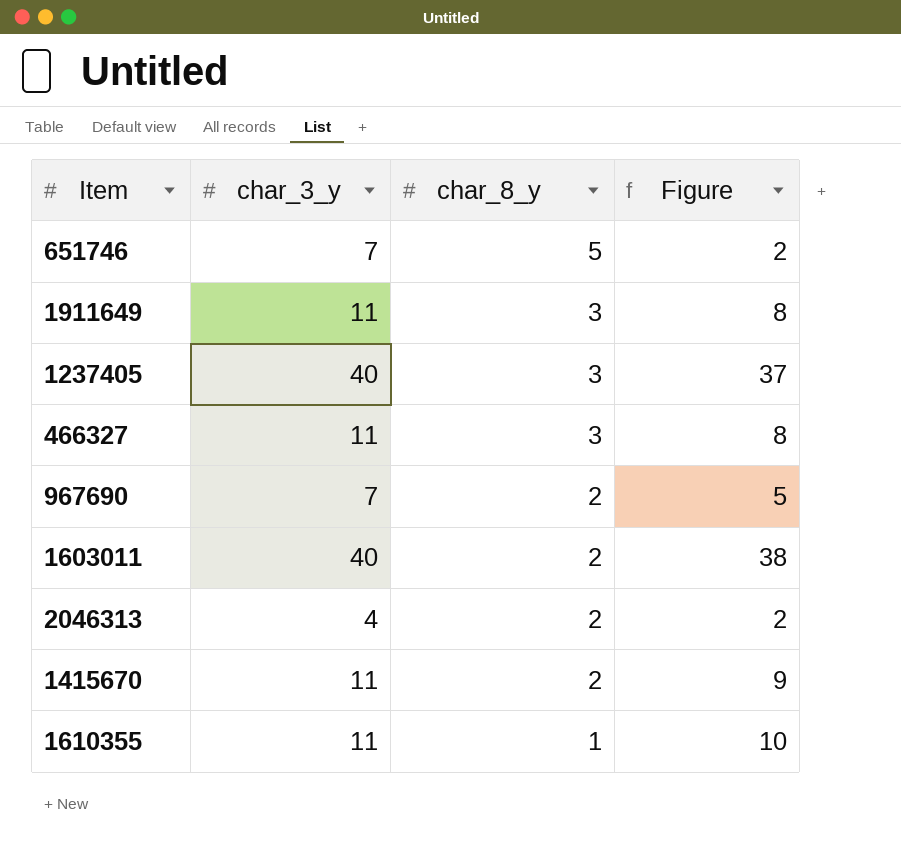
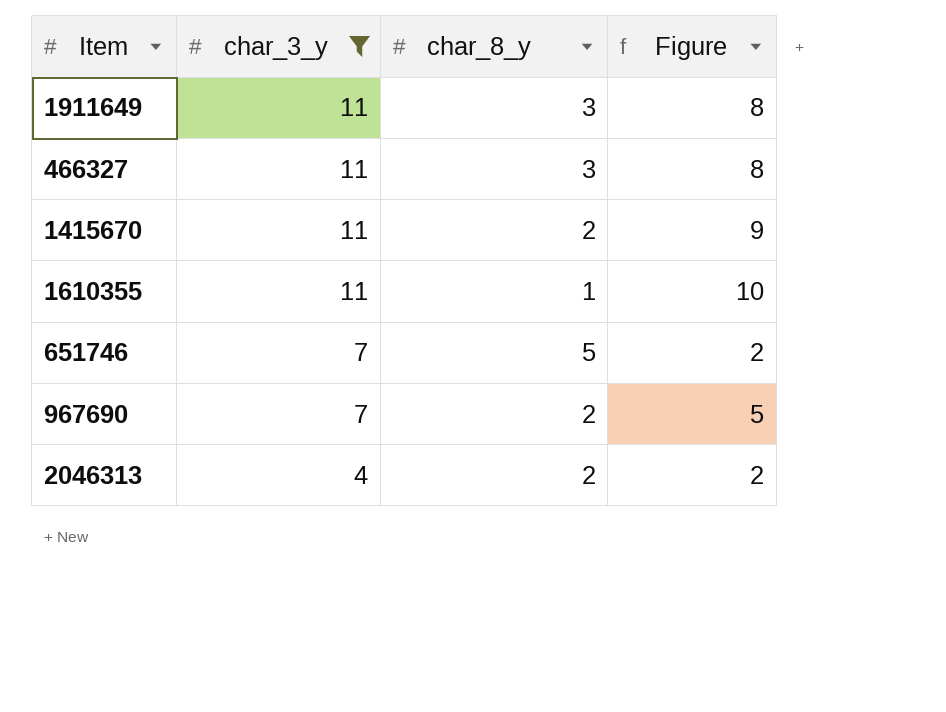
filter: none -> char_3_y != 40
row order: char_8_y descending -> char_3_y descending

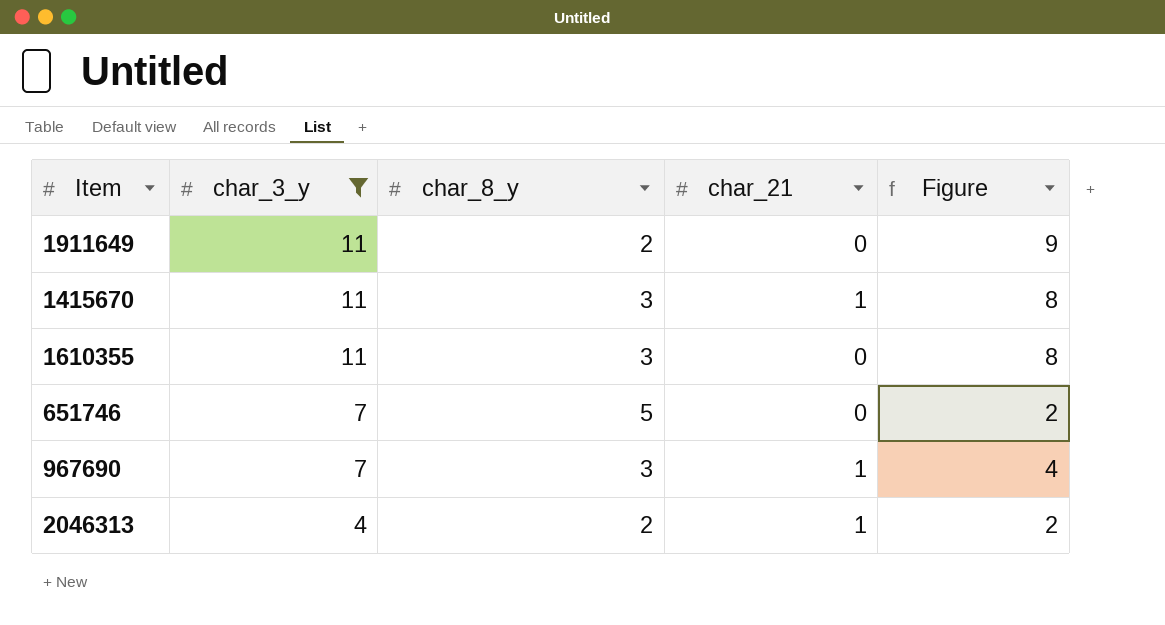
column char_21 | position: none -> 4
row 466327: 11 | 3 | 8 -> none
1911649 | char_8_y: 3 -> 2
1911649 | Figure: 8 -> 9
1415670 | char_8_y: 2 -> 3
1415670 | Figure: 9 -> 8
1610355 | char_8_y: 1 -> 3
1610355 | Figure: 10 -> 8
967690 | char_8_y: 2 -> 3
967690 | Figure: 5 -> 4

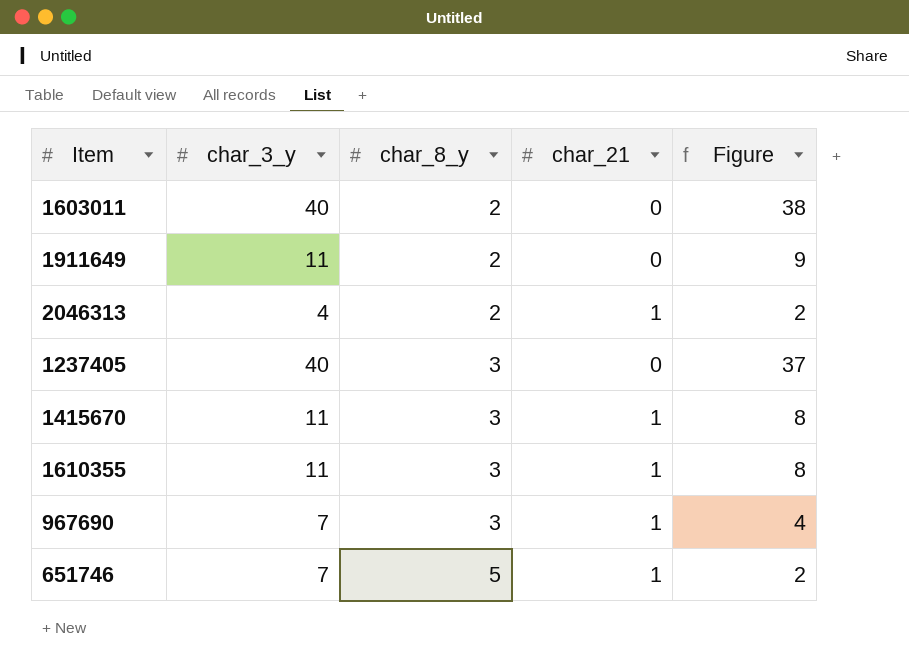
filter: char_3_y != 40 -> none
row order: char_3_y descending -> char_8_y ascending
1610355 | char_21: 0 -> 1
651746 | char_21: 0 -> 1

